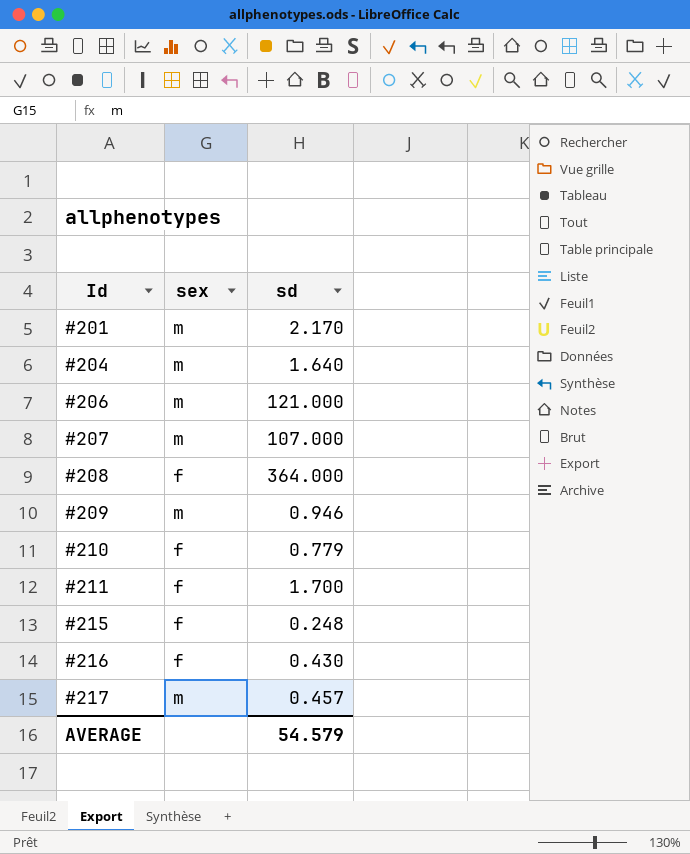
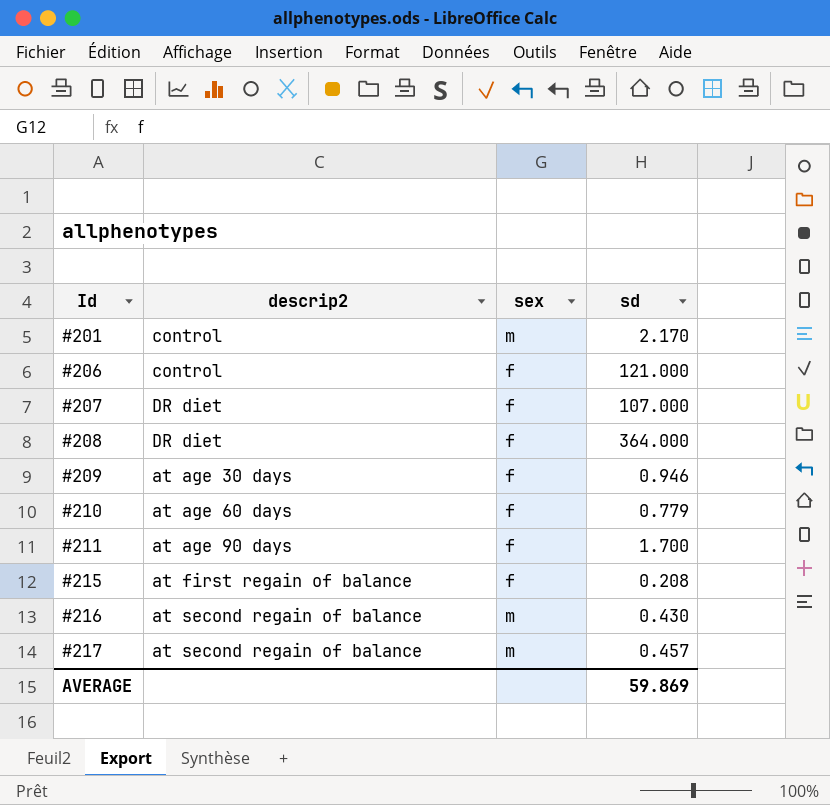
column descrip2 | position: none -> 2
row #204: m | 1.640 -> none
#206 | sex: m -> f
#207 | sex: m -> f
#209 | sex: m -> f
#215 | sd: 0.248 -> 0.208
#216 | sex: f -> m
AVERAGE | sd: 54.579 -> 59.869

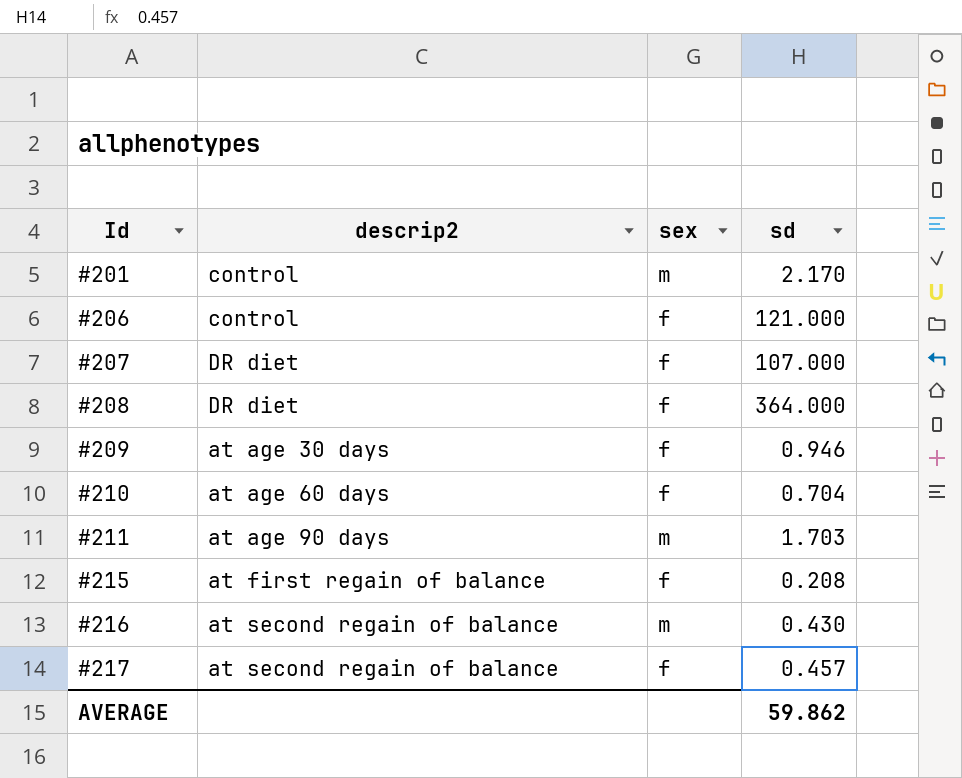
#210 | sd: 0.779 -> 0.704
#211 | sex: f -> m
#211 | sd: 1.700 -> 1.703
#217 | sex: m -> f
AVERAGE | sd: 59.869 -> 59.862

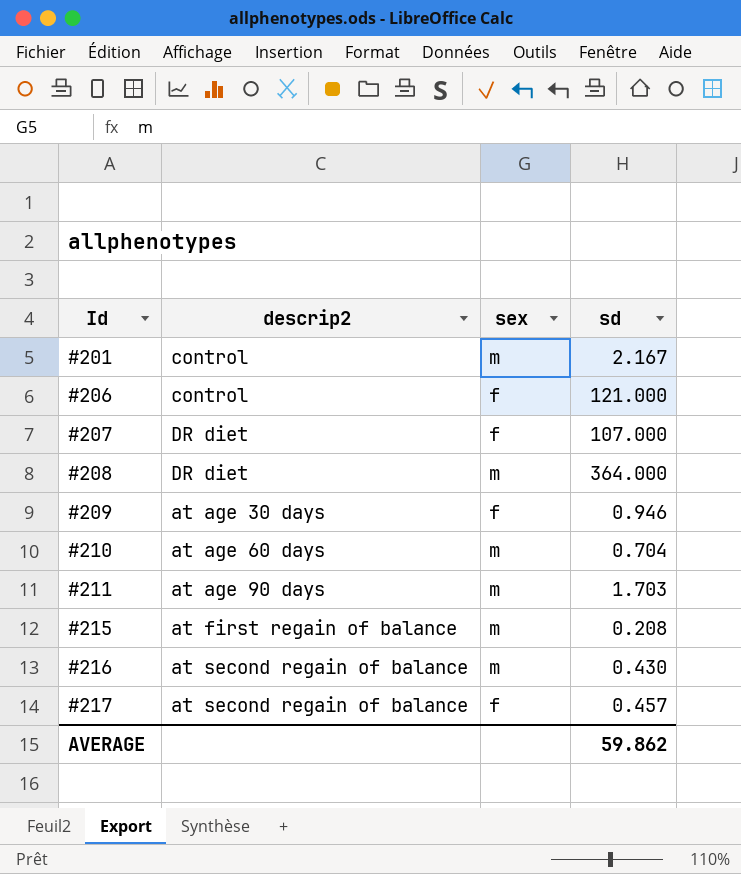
#201 | sd: 2.170 -> 2.167
#208 | sex: f -> m
#210 | sex: f -> m
#215 | sex: f -> m

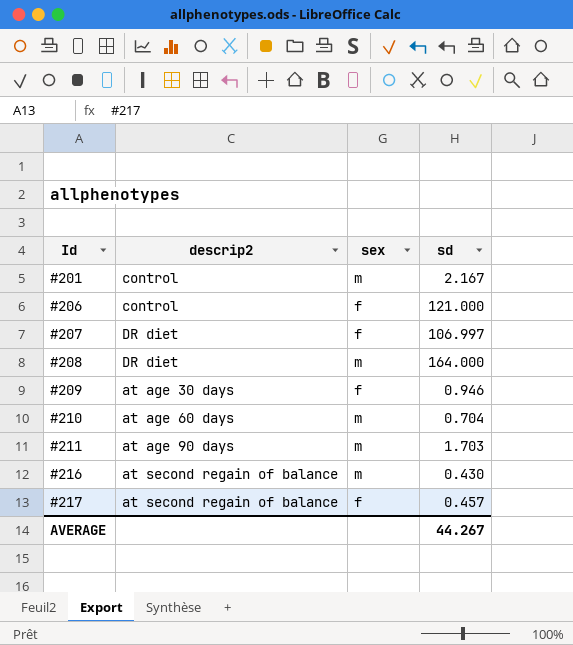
row #215: at first regain of balance | m | 0.208 -> none
#207 | sd: 107.000 -> 106.997
#208 | sd: 364.000 -> 164.000
AVERAGE | sd: 59.862 -> 44.267

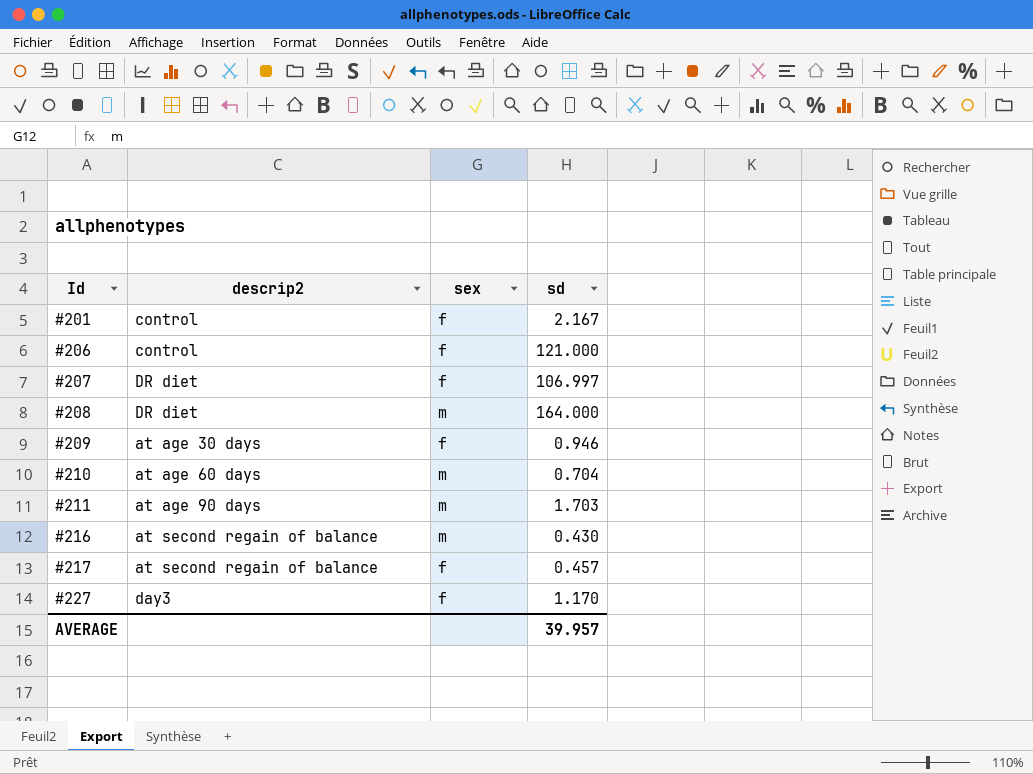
#201 | sex: m -> f
row #227: none -> day3 | f | 1.170
AVERAGE | sd: 44.267 -> 39.957

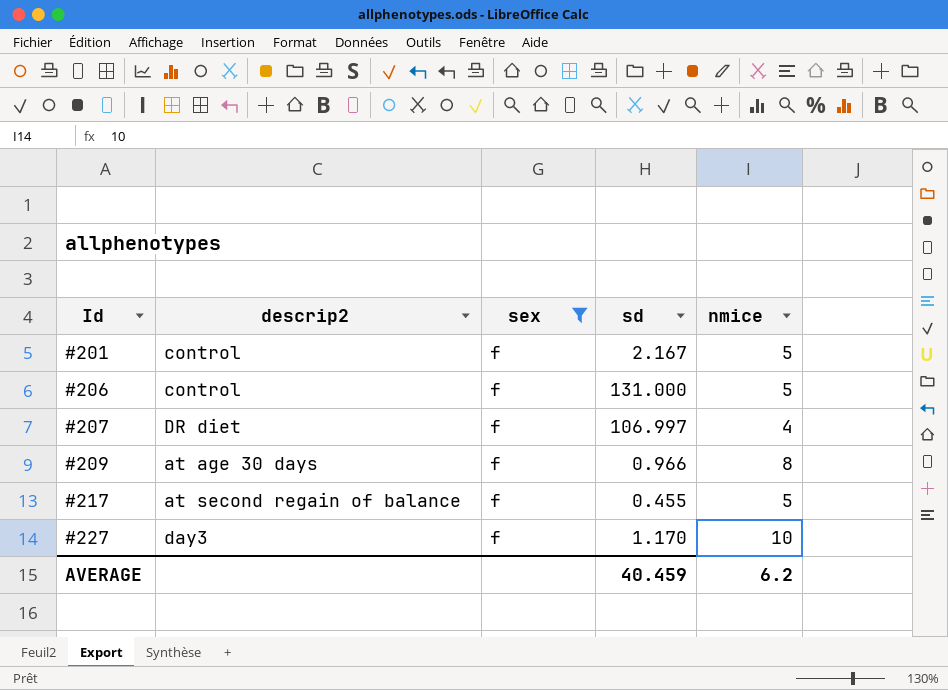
filter: none -> sex = f
column nmice | position: none -> 5
#206 | sd: 121.000 -> 131.000
#209 | sd: 0.946 -> 0.966
#217 | sd: 0.457 -> 0.455
AVERAGE | sd: 39.957 -> 40.459

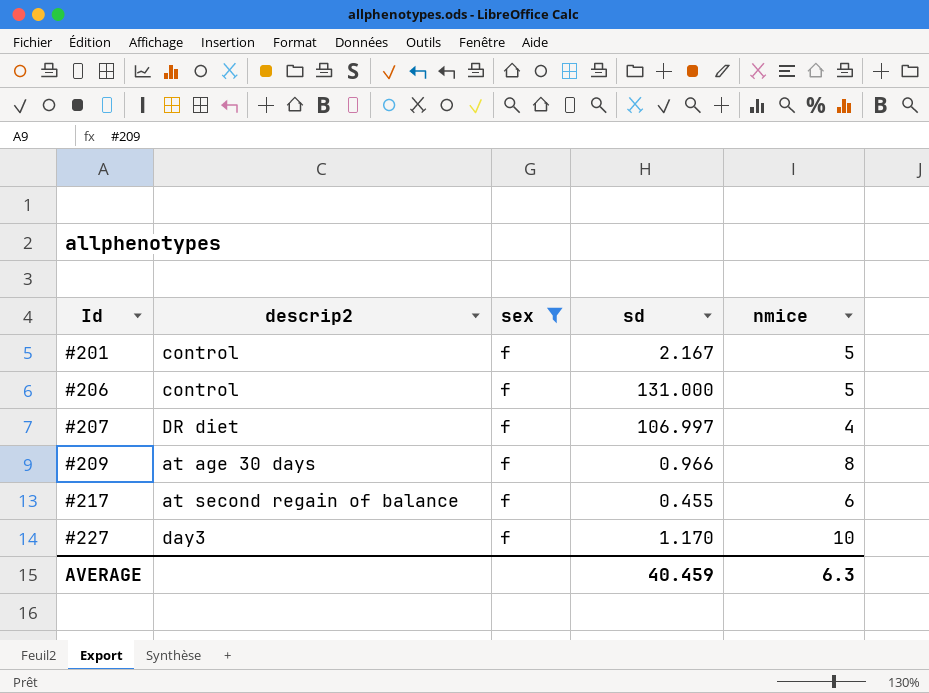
#217 | nmice: 5 -> 6
AVERAGE | nmice: 6.2 -> 6.3

